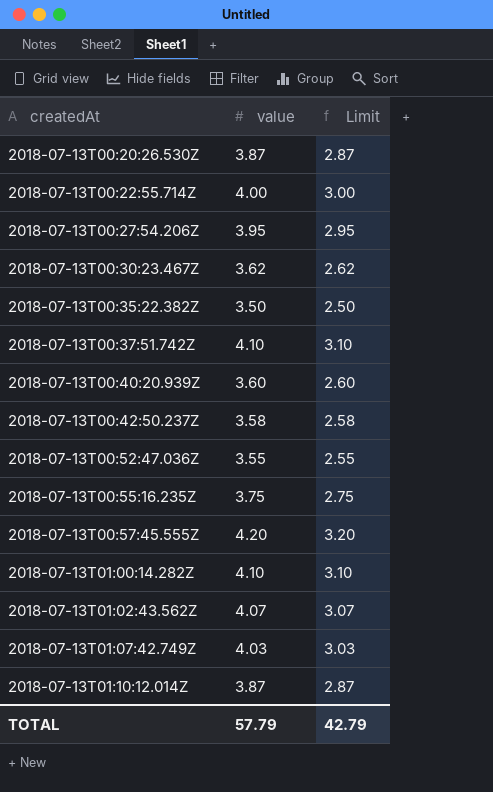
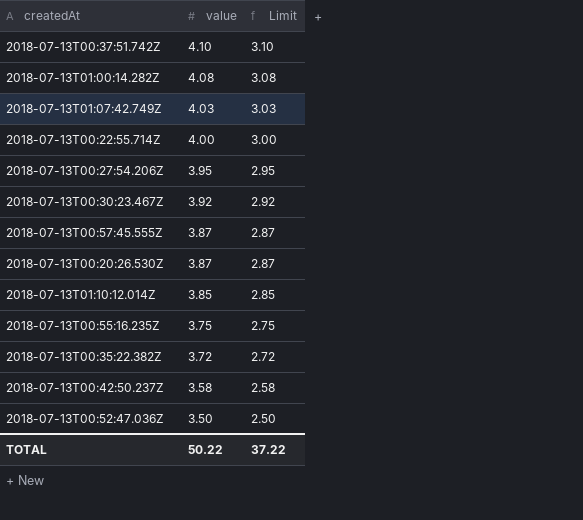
row order: createdAt ascending -> value descending
row 2018-07-13T00:40:20.939Z: 3.60 | 2.60 -> none
row 2018-07-13T01:02:43.562Z: 4.07 | 3.07 -> none
2018-07-13T01:00:14.282Z | value: 4.10 -> 4.08
2018-07-13T01:00:14.282Z | Limit: 3.10 -> 3.08
2018-07-13T00:30:23.467Z | value: 3.62 -> 3.92
2018-07-13T00:30:23.467Z | Limit: 2.62 -> 2.92
2018-07-13T00:57:45.555Z | value: 4.20 -> 3.87
2018-07-13T00:57:45.555Z | Limit: 3.20 -> 2.87
2018-07-13T01:10:12.014Z | value: 3.87 -> 3.85
2018-07-13T01:10:12.014Z | Limit: 2.87 -> 2.85
2018-07-13T00:35:22.382Z | value: 3.50 -> 3.72
2018-07-13T00:35:22.382Z | Limit: 2.50 -> 2.72
2018-07-13T00:52:47.036Z | value: 3.55 -> 3.50
2018-07-13T00:52:47.036Z | Limit: 2.55 -> 2.50
TOTAL | value: 57.79 -> 50.22
TOTAL | Limit: 42.79 -> 37.22

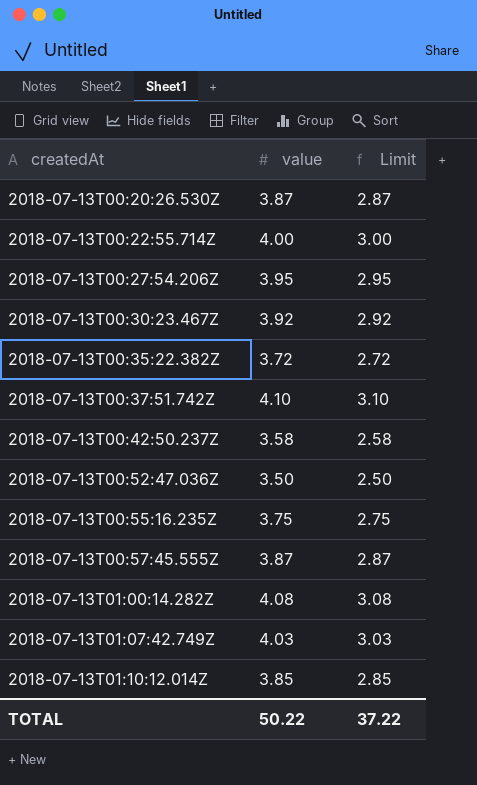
row order: value descending -> createdAt ascending

